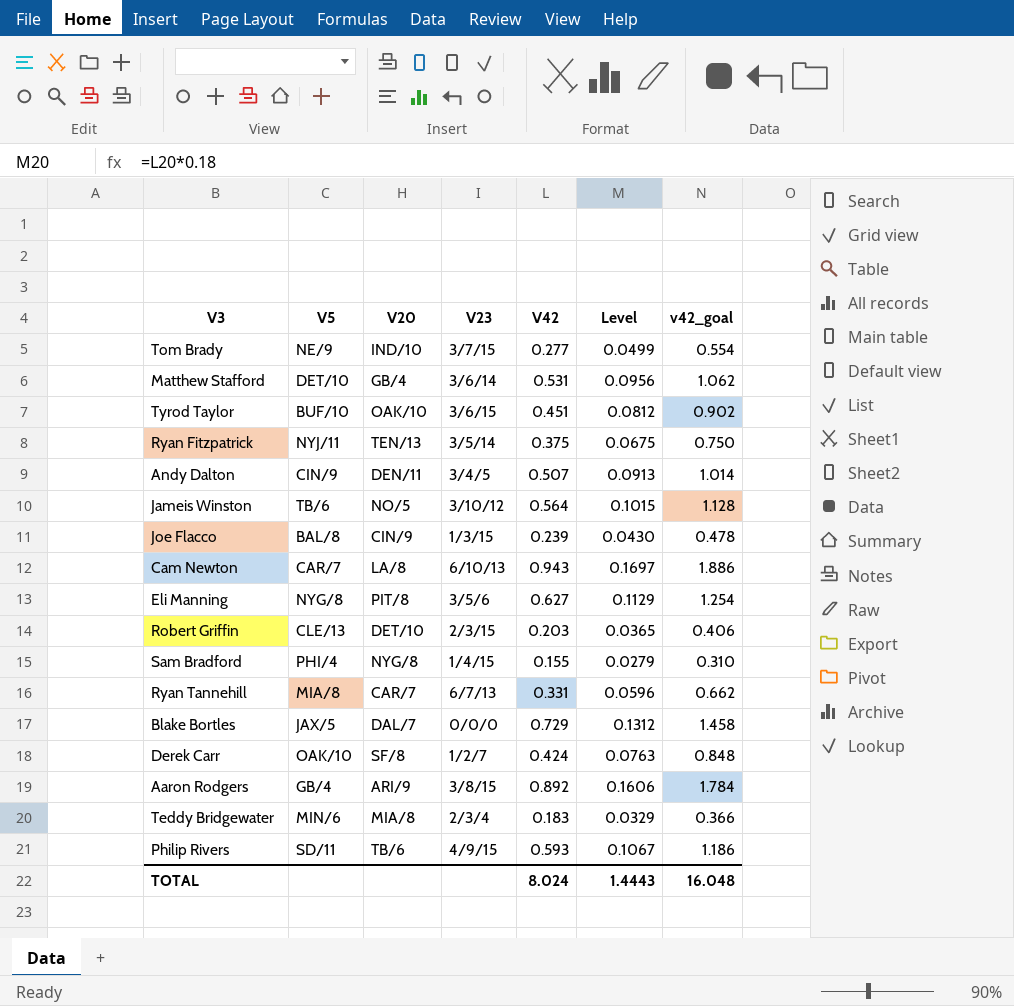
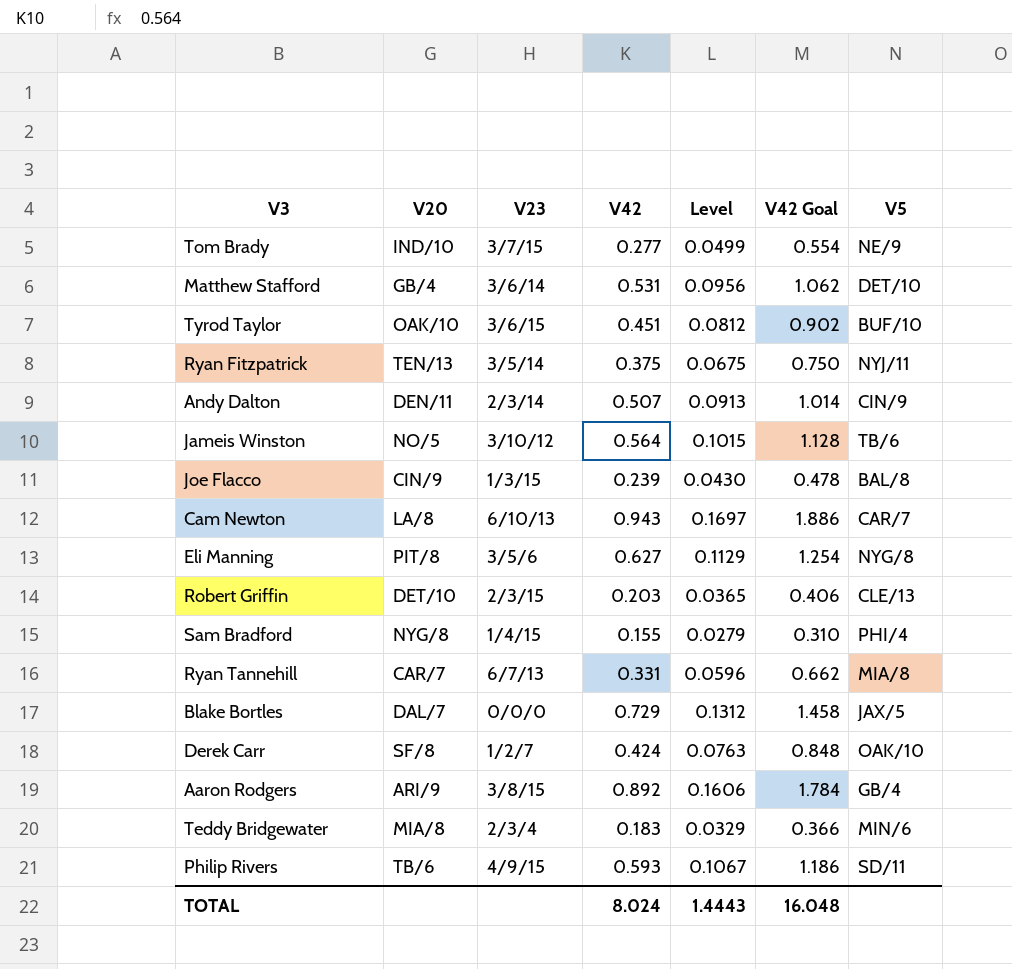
column name: v42_goal -> V42 Goal
column V5 | position: 2 -> 7
Andy Dalton | V23: 3/4/5 -> 2/3/14

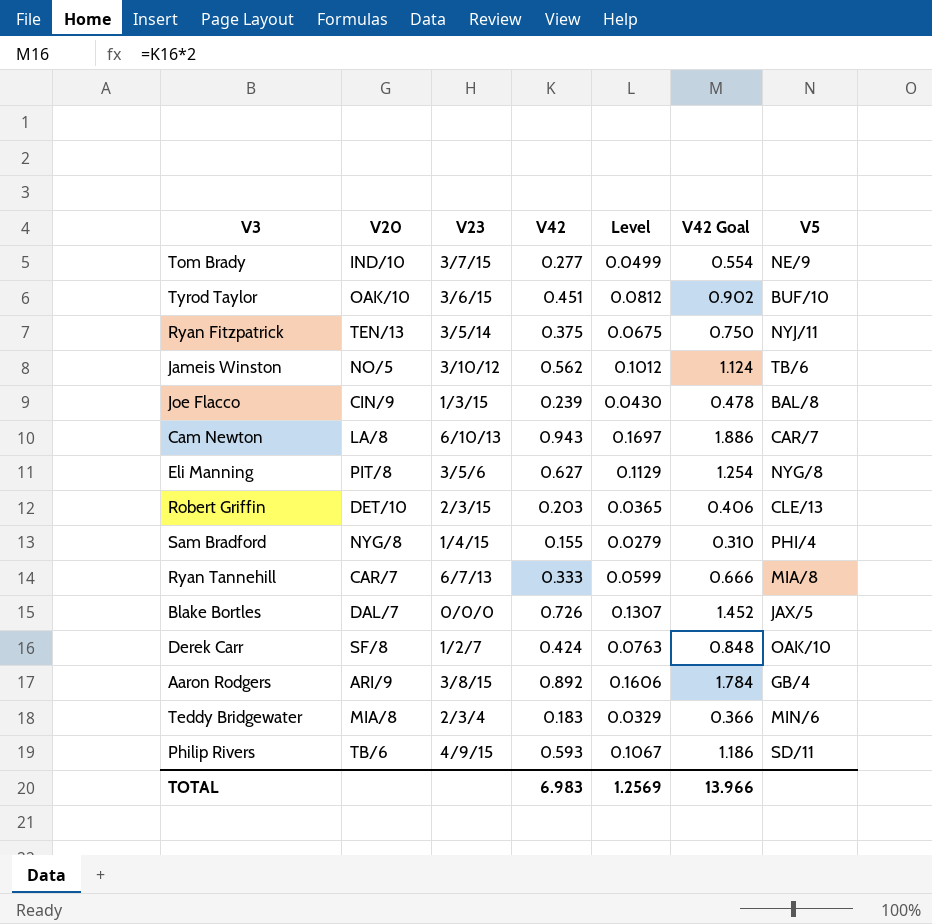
row Matthew Stafford: GB/4 | 3/6/14 | 0.531 | 0.0956 | 1.062 | DET/10 -> none
row Andy Dalton: DEN/11 | 2/3/14 | 0.507 | 0.0913 | 1.014 | CIN/9 -> none
Jameis Winston | V42: 0.564 -> 0.562
Jameis Winston | Level: 0.1015 -> 0.1012
Jameis Winston | V42 Goal: 1.128 -> 1.124
Ryan Tannehill | V42: 0.331 -> 0.333
Ryan Tannehill | Level: 0.0596 -> 0.0599
Ryan Tannehill | V42 Goal: 0.662 -> 0.666
Blake Bortles | V42: 0.729 -> 0.726
Blake Bortles | Level: 0.1312 -> 0.1307
Blake Bortles | V42 Goal: 1.458 -> 1.452
TOTAL | V42: 8.024 -> 6.983
TOTAL | Level: 1.4443 -> 1.2569
TOTAL | V42 Goal: 16.048 -> 13.966

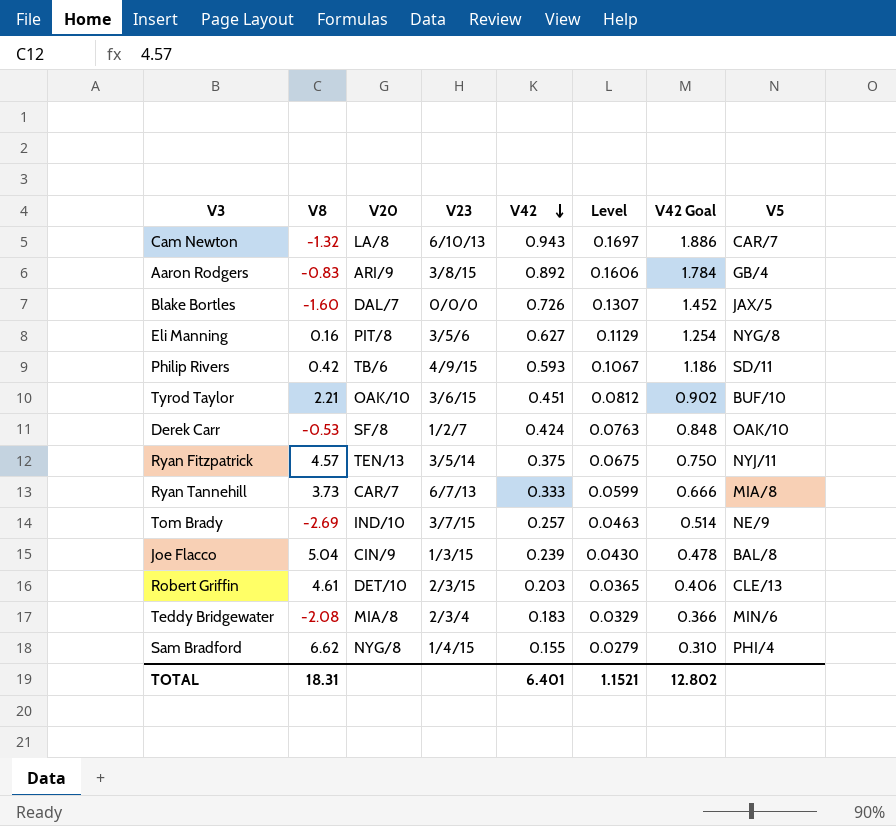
row order: none -> V42 descending
column V8 | position: none -> 2
row Jameis Winston: NO/5 | 3/10/12 | 0.562 | 0.1012 | 1.124 | TB/6 -> none
Tom Brady | V42: 0.277 -> 0.257
Tom Brady | Level: 0.0499 -> 0.0463
Tom Brady | V42 Goal: 0.554 -> 0.514
TOTAL | V42: 6.983 -> 6.401
TOTAL | Level: 1.2569 -> 1.1521
TOTAL | V42 Goal: 13.966 -> 12.802

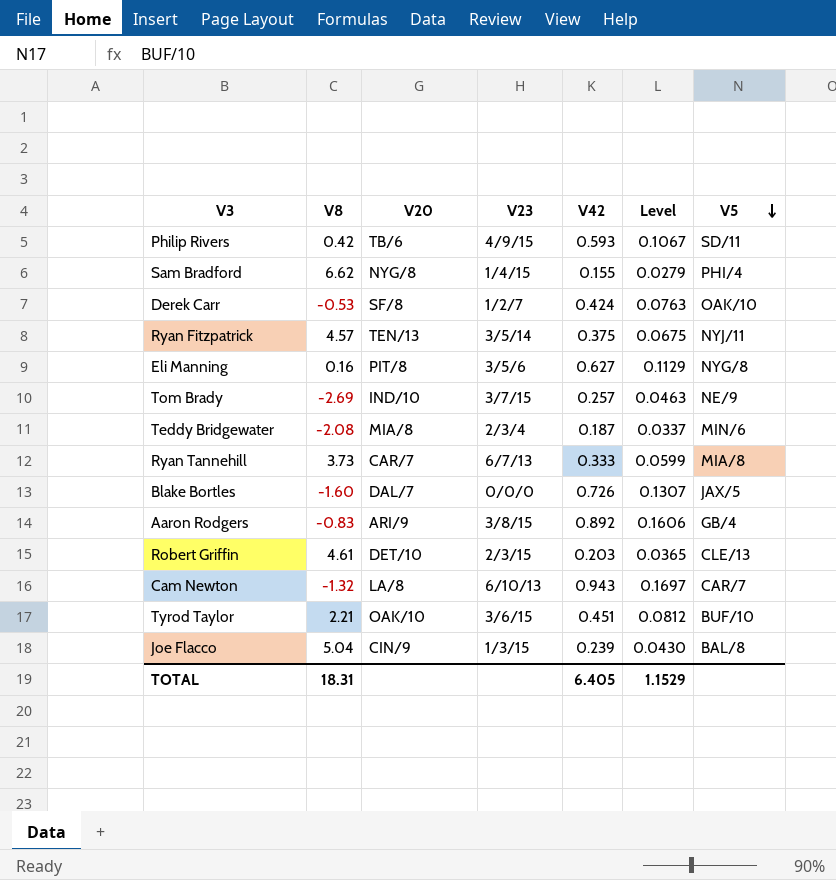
row order: V42 descending -> V5 descending
column V42 Goal | formula: [V42] * 2 -> none
Teddy Bridgewater | V42: 0.183 -> 0.187
Teddy Bridgewater | Level: 0.0329 -> 0.0337
TOTAL | V42: 6.401 -> 6.405
TOTAL | Level: 1.1521 -> 1.1529

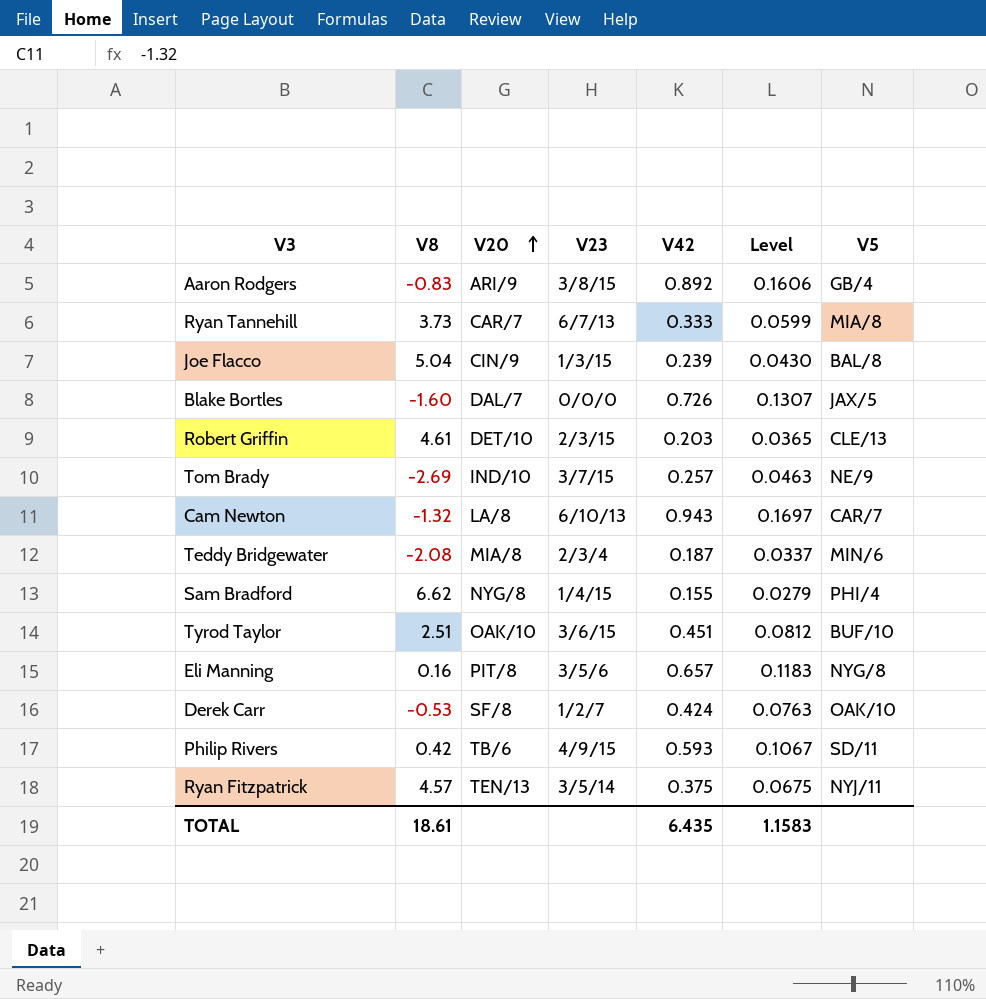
row order: V5 descending -> V20 ascending
Tyrod Taylor | V8: 2.21 -> 2.51
Eli Manning | V42: 0.627 -> 0.657
Eli Manning | Level: 0.1129 -> 0.1183
TOTAL | V8: 18.31 -> 18.61
TOTAL | V42: 6.405 -> 6.435
TOTAL | Level: 1.1529 -> 1.1583

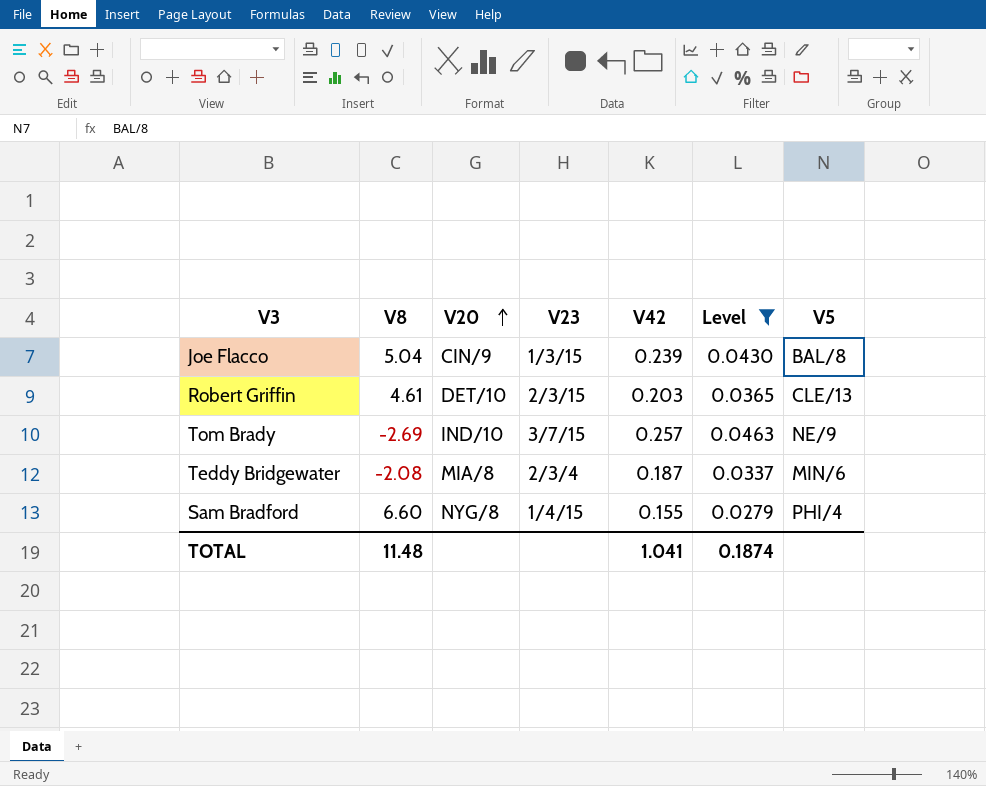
filter: none -> Level <= 0.0463
Sam Bradford | V8: 6.62 -> 6.60
TOTAL | V8: 18.61 -> 11.48
TOTAL | V42: 6.435 -> 1.041
TOTAL | Level: 1.1583 -> 0.1874

